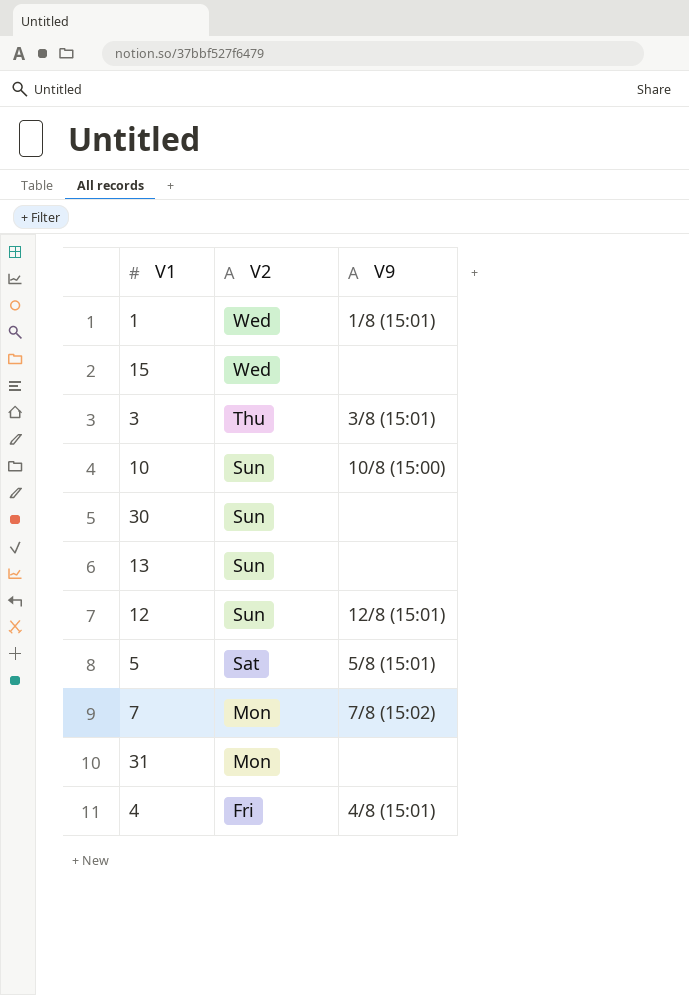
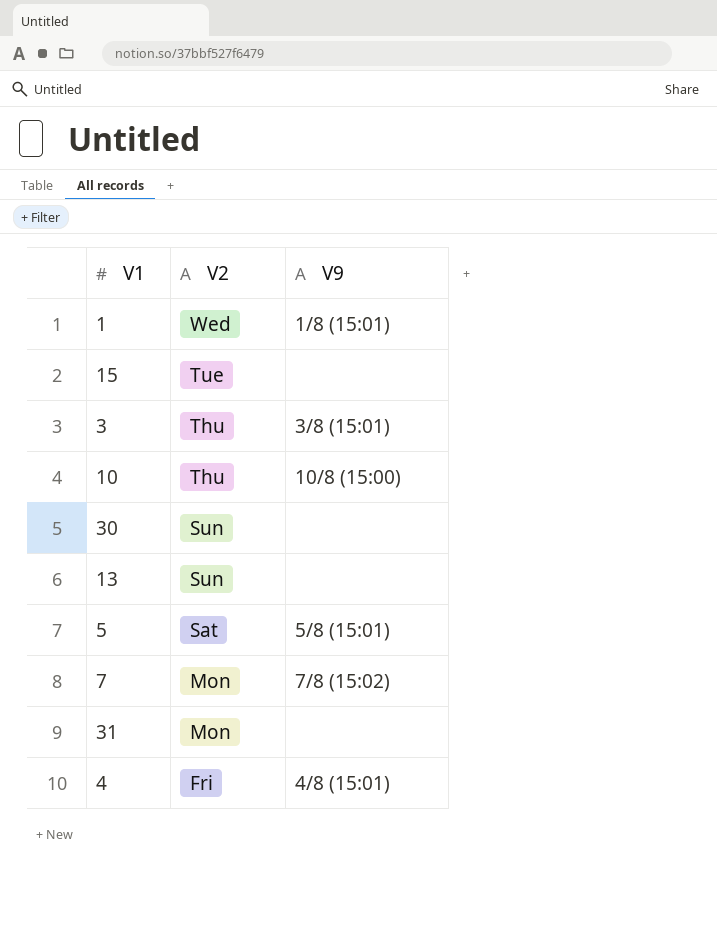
row 12: Sun | 12/8 (15:01) -> none
15 | V2: Wed -> Tue
10 | V2: Sun -> Thu

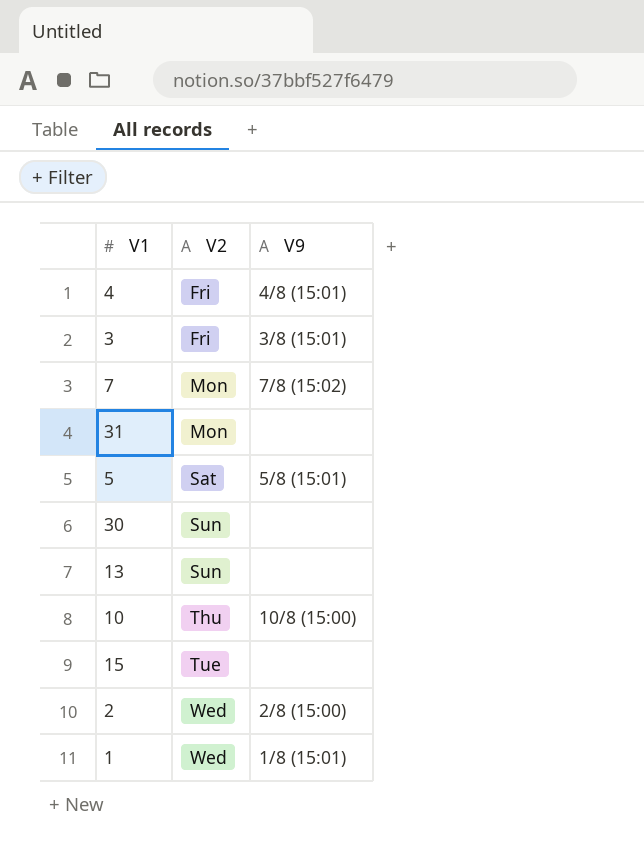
row order: V2 descending -> V2 ascending
3 | V2: Thu -> Fri
row 2: none -> Wed | 2/8 (15:00)

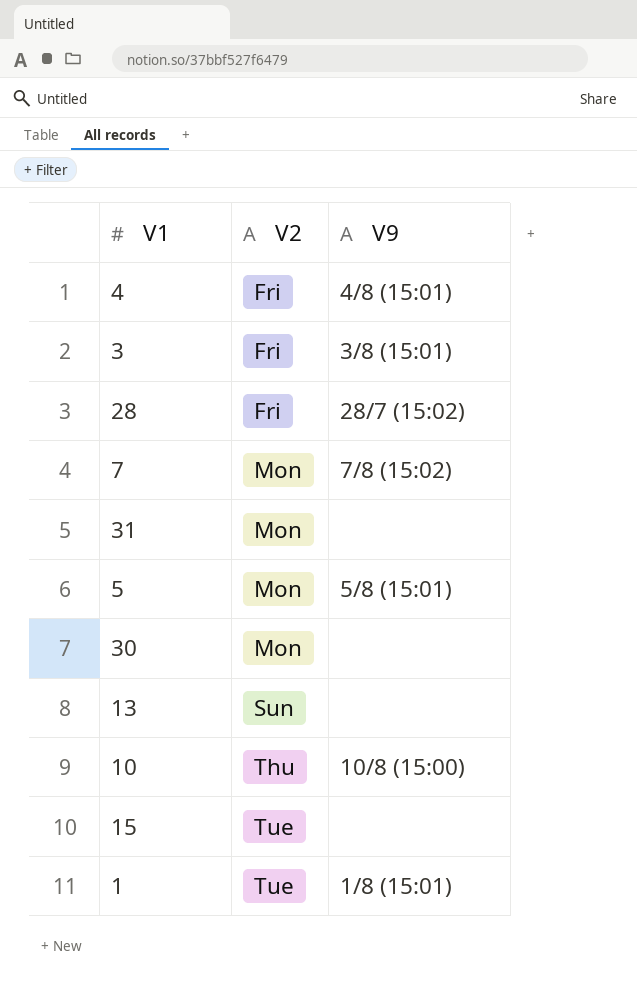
row 2: Wed | 2/8 (15:00) -> none
row 28: none -> Fri | 28/7 (15:02)
5 | V2: Sat -> Mon
30 | V2: Sun -> Mon
1 | V2: Wed -> Tue

